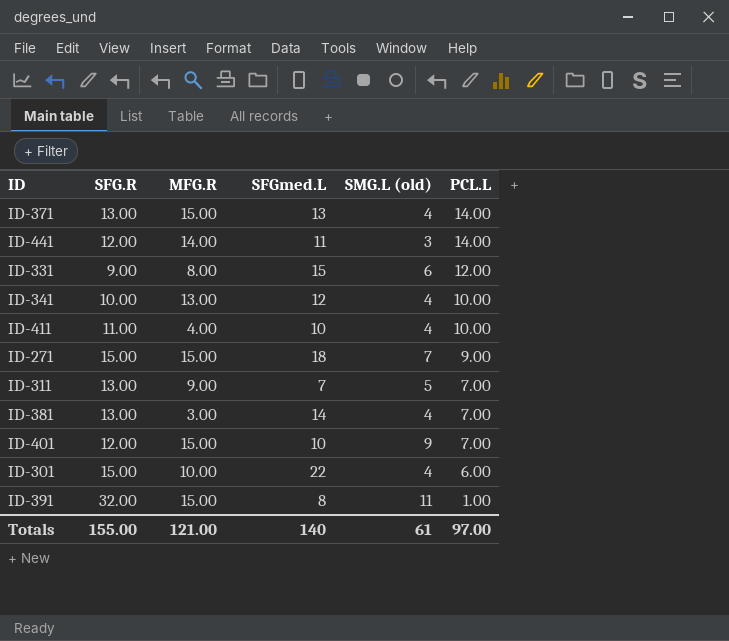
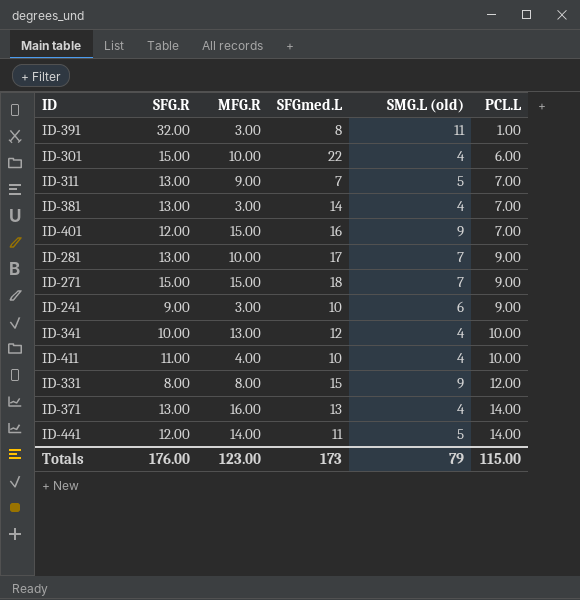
row order: PCL.L descending -> PCL.L ascending
ID-391 | MFG.R: 15.00 -> 3.00
ID-401 | SFGmed.L: 10 -> 16
row ID-281: none -> 13.00 | 10.00 | 17 | 7 | 9.00
row ID-241: none -> 9.00 | 3.00 | 10 | 6 | 9.00
ID-331 | SFG.R: 9.00 -> 8.00
ID-331 | SMG.L (old): 6 -> 9
ID-371 | MFG.R: 15.00 -> 16.00
ID-441 | SMG.L (old): 3 -> 5
Totals | SFG.R: 155.00 -> 176.00
Totals | MFG.R: 121.00 -> 123.00
Totals | SFGmed.L: 140 -> 173
Totals | SMG.L (old): 61 -> 79
Totals | PCL.L: 97.00 -> 115.00

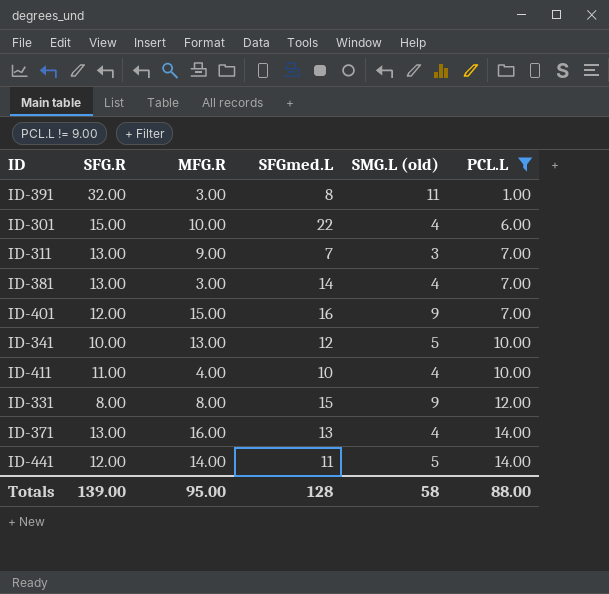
filter: none -> PCL.L != 9.00
ID-311 | SMG.L (old): 5 -> 3
ID-341 | SMG.L (old): 4 -> 5
Totals | SFG.R: 176.00 -> 139.00
Totals | MFG.R: 123.00 -> 95.00
Totals | SFGmed.L: 173 -> 128
Totals | SMG.L (old): 79 -> 58
Totals | PCL.L: 115.00 -> 88.00

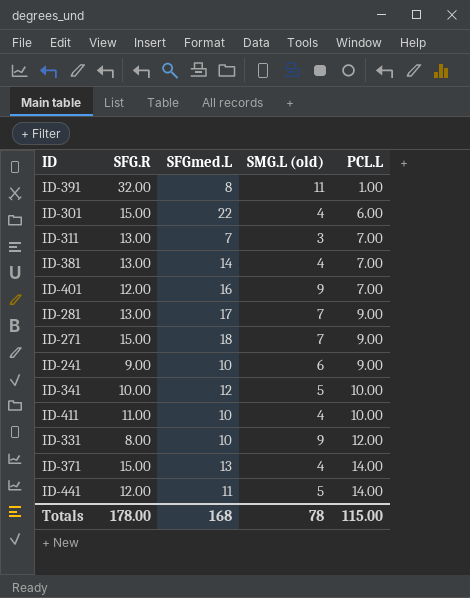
filter: PCL.L != 9.00 -> none
column MFG.R | position: 3 -> none
ID-331 | SFGmed.L: 15 -> 10
ID-371 | SFG.R: 13.00 -> 15.00
Totals | SFG.R: 139.00 -> 178.00
Totals | SFGmed.L: 128 -> 168
Totals | SMG.L (old): 58 -> 78
Totals | PCL.L: 88.00 -> 115.00

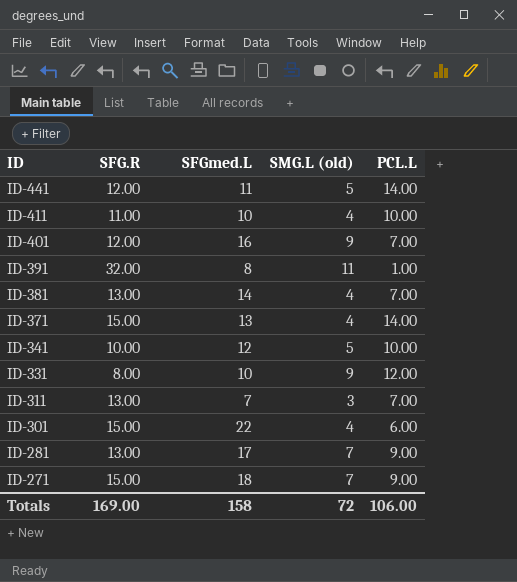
row order: PCL.L ascending -> ID descending
row ID-241: 9.00 | 10 | 6 | 9.00 -> none
Totals | SFG.R: 178.00 -> 169.00
Totals | SFGmed.L: 168 -> 158
Totals | SMG.L (old): 78 -> 72
Totals | PCL.L: 115.00 -> 106.00

